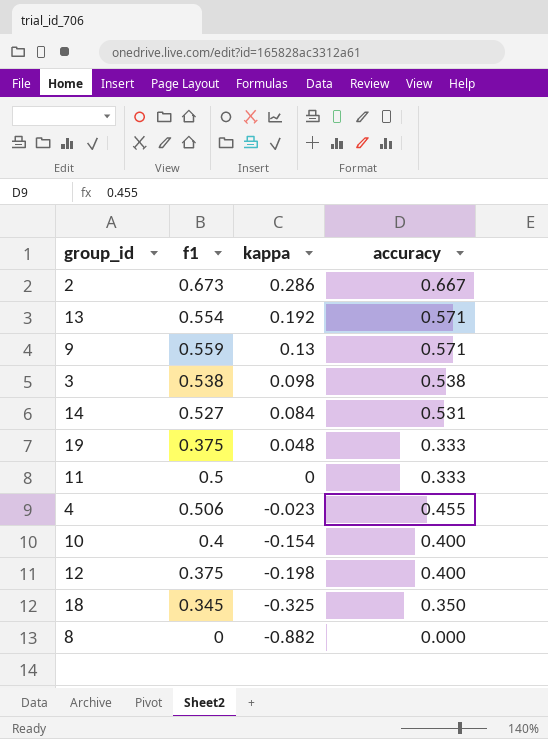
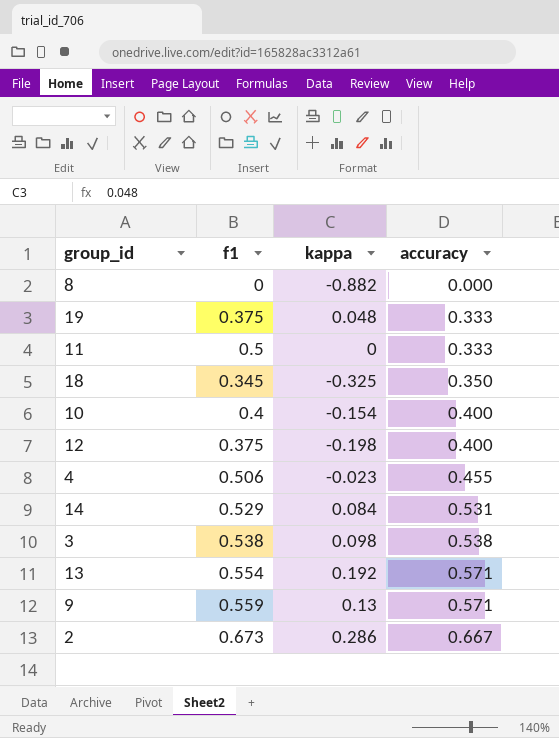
row order: kappa descending -> accuracy ascending
14 | f1: 0.527 -> 0.529

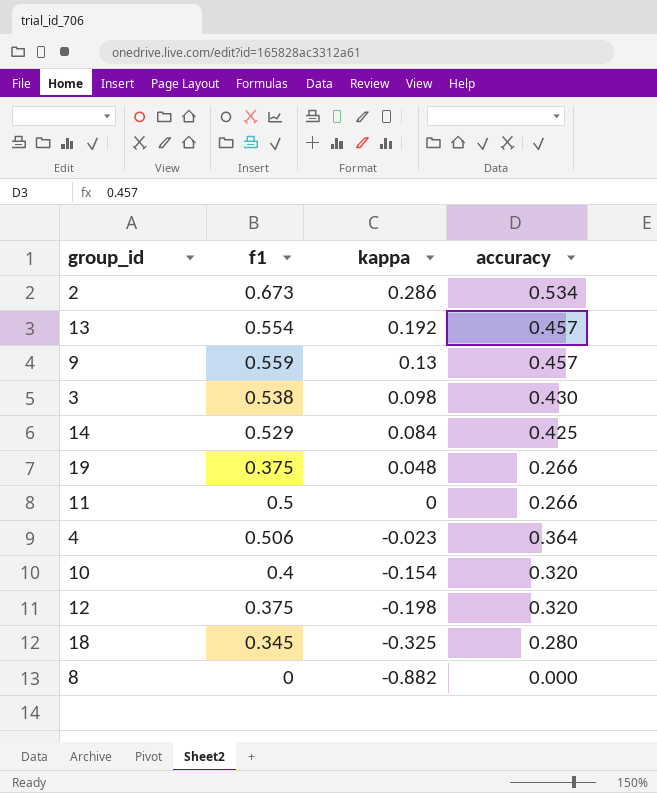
row order: accuracy ascending -> kappa descending
2 | accuracy: 0.667 -> 0.534
13 | accuracy: 0.571 -> 0.457
9 | accuracy: 0.571 -> 0.457
3 | accuracy: 0.538 -> 0.430
14 | accuracy: 0.531 -> 0.425
19 | accuracy: 0.333 -> 0.266
11 | accuracy: 0.333 -> 0.266
4 | accuracy: 0.455 -> 0.364
10 | accuracy: 0.400 -> 0.320
12 | accuracy: 0.400 -> 0.320
18 | accuracy: 0.350 -> 0.280

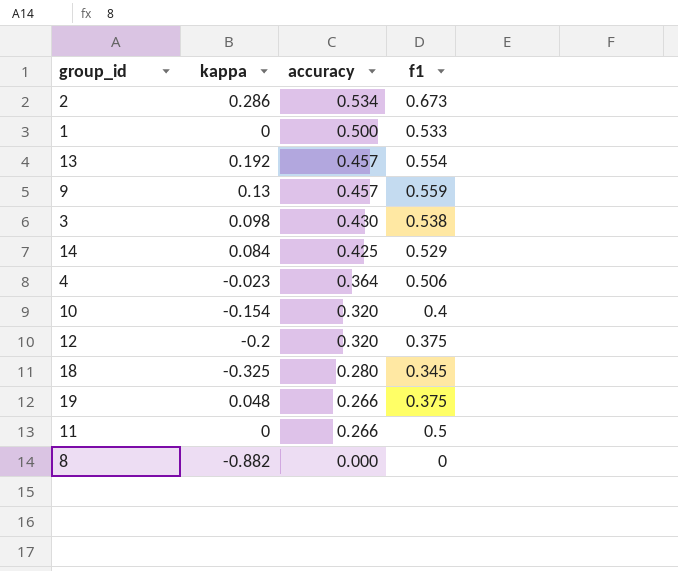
row order: kappa descending -> accuracy descending
column f1 | position: 2 -> 4
row 1: none -> 0 | 0.500 | 0.533
12 | kappa: -0.198 -> -0.2

